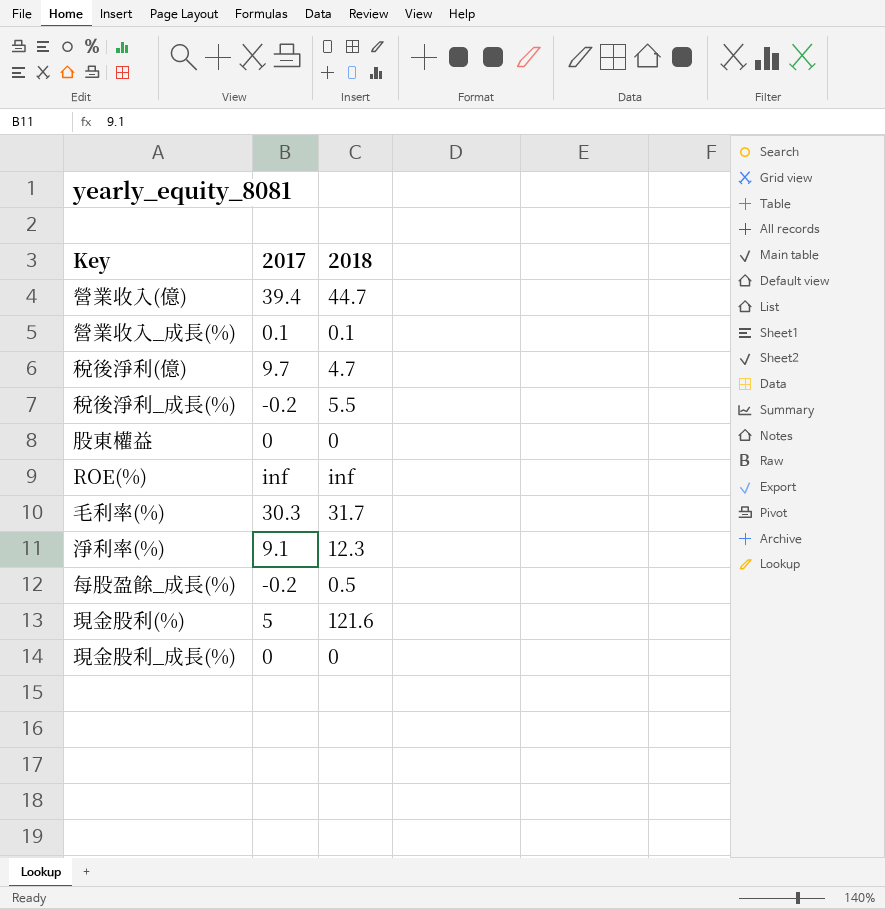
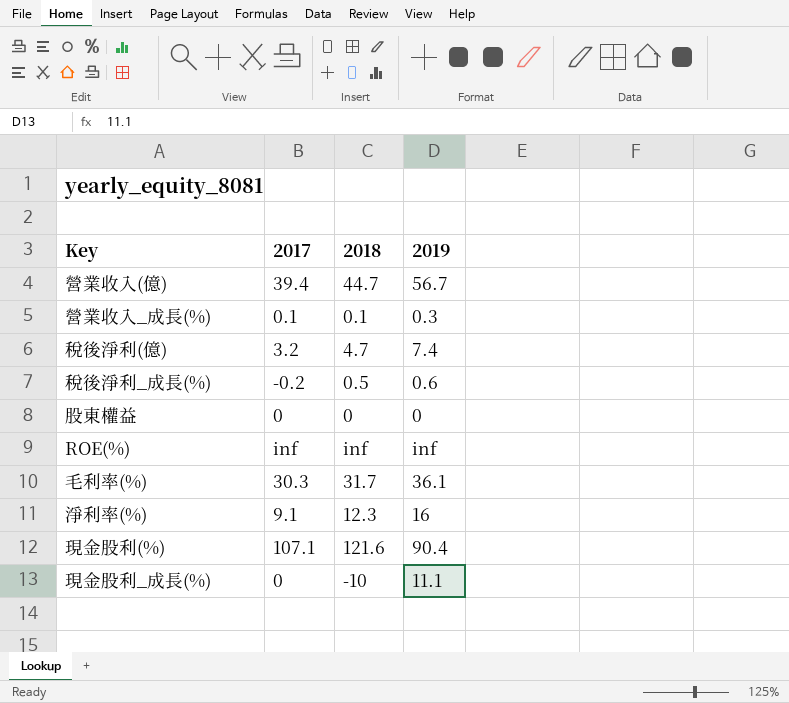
column 2019 | position: none -> 4
row 每股盈餘_成長(%): -0.2 | 0.5 -> none
稅後淨利(億) | 2017: 9.7 -> 3.2
稅後淨利_成長(%) | 2018: 5.5 -> 0.5
現金股利(%) | 2017: 5 -> 107.1
現金股利_成長(%) | 2018: 0 -> -10

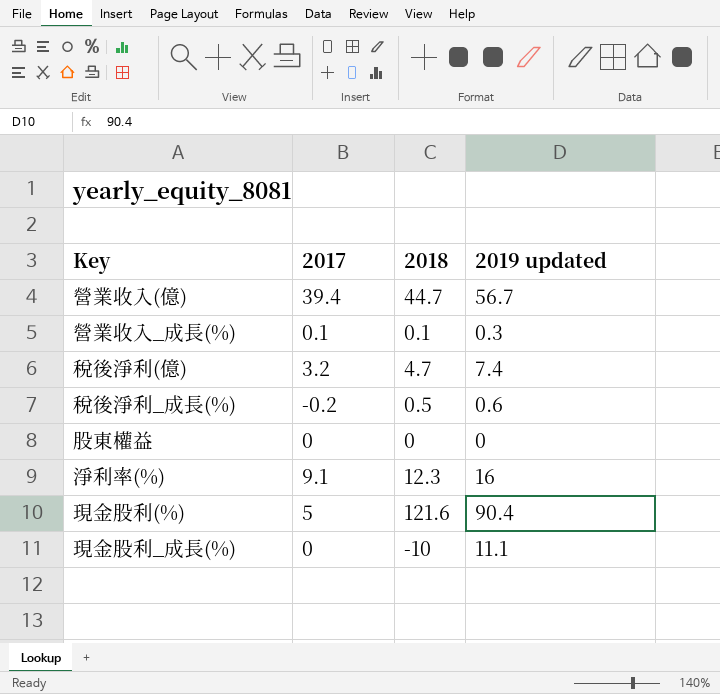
column name: 2019 -> 2019 updated
row ROE(%): inf | inf | inf -> none
row 毛利率(%): 30.3 | 31.7 | 36.1 -> none
現金股利(%) | 2017: 107.1 -> 5

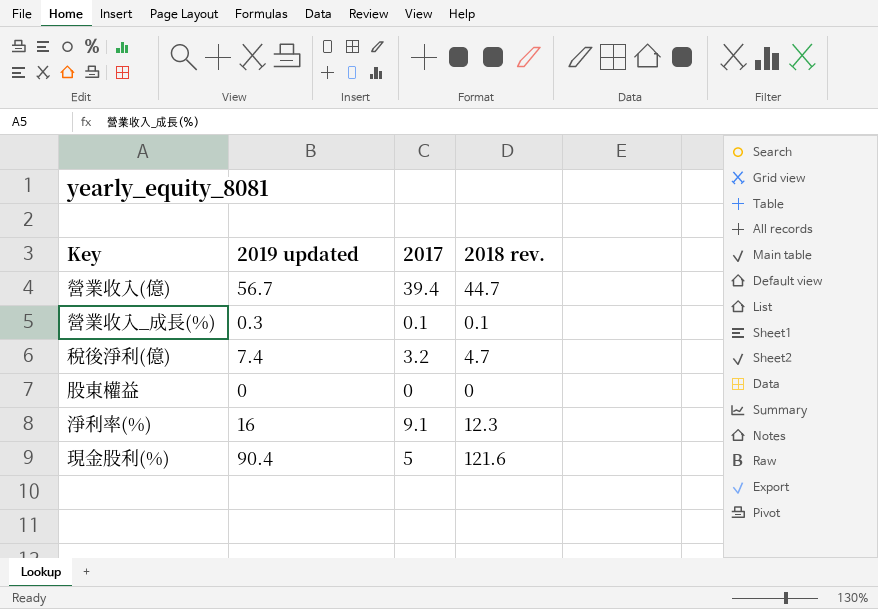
column 2019 updated | position: 4 -> 2
column name: 2018 -> 2018 rev.
row 稅後淨利_成長(%): -0.2 | 0.5 | 0.6 -> none
row 現金股利_成長(%): 0 | -10 | 11.1 -> none

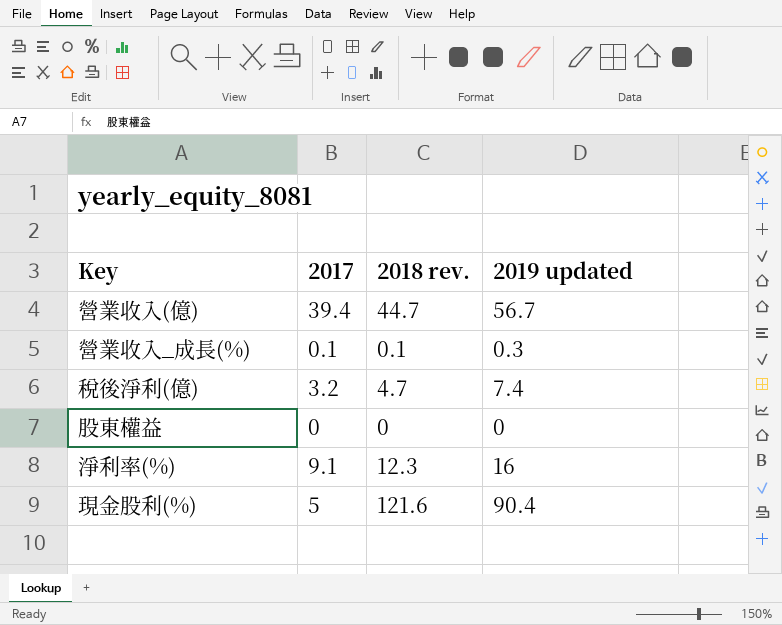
column 2019 updated | position: 2 -> 4

